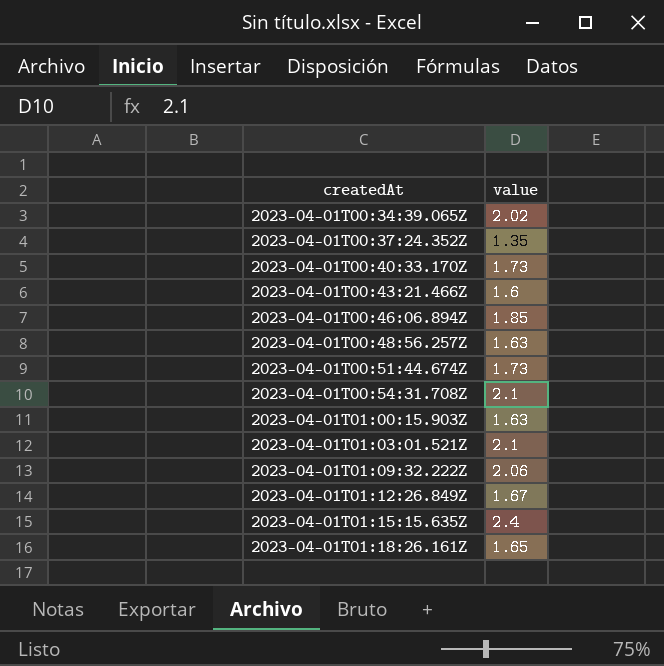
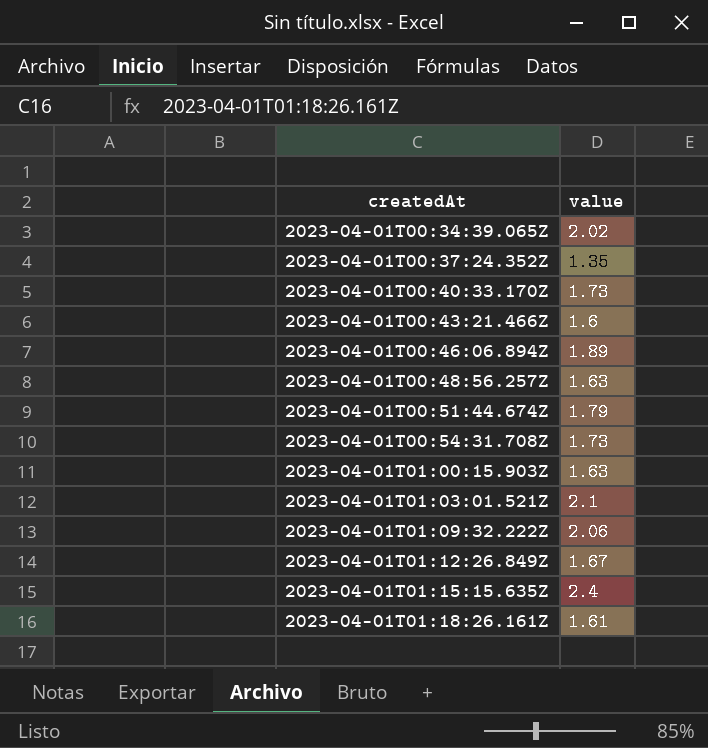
2023-04-01T00:46:06.894Z | value: 1.85 -> 1.89
2023-04-01T00:51:44.674Z | value: 1.73 -> 1.79
2023-04-01T00:54:31.708Z | value: 2.1 -> 1.73
2023-04-01T01:18:26.161Z | value: 1.65 -> 1.61

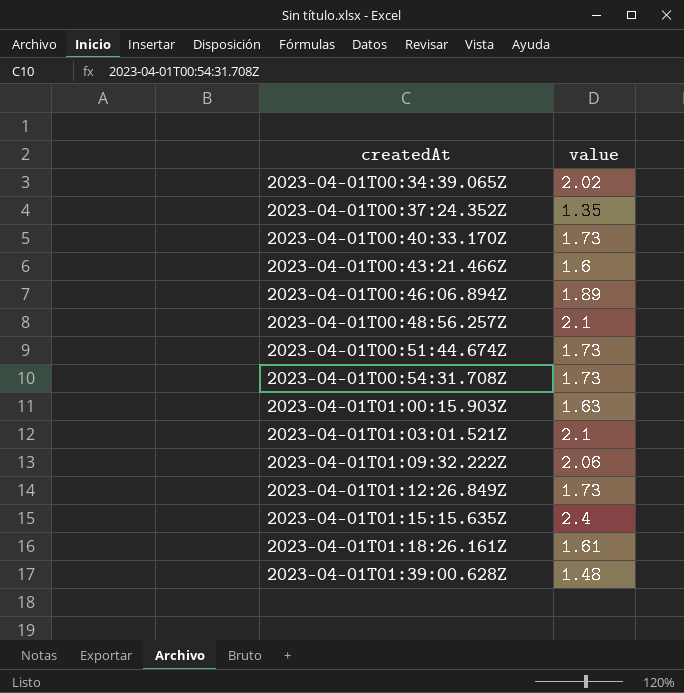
2023-04-01T00:48:56.257Z | value: 1.63 -> 2.1
2023-04-01T00:51:44.674Z | value: 1.79 -> 1.73
2023-04-01T01:12:26.849Z | value: 1.67 -> 1.73
row 2023-04-01T01:39:00.628Z: none -> 1.48

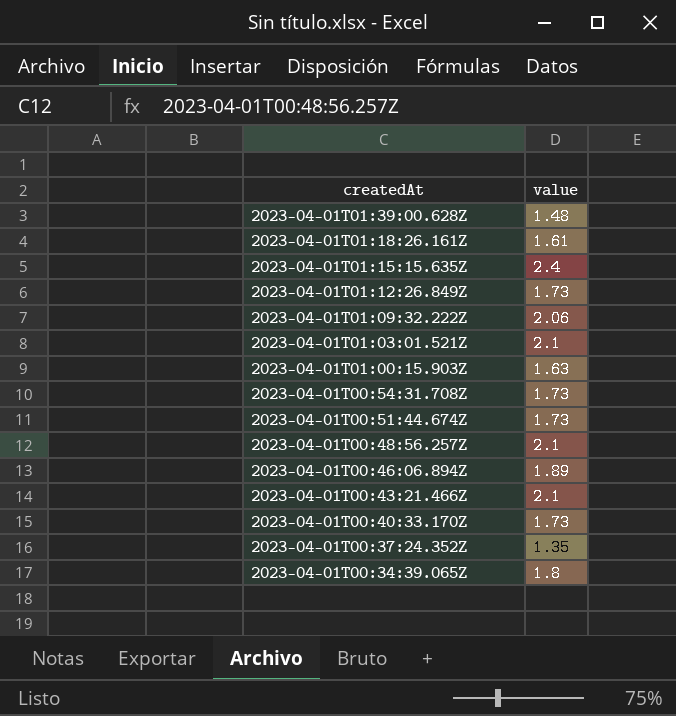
row order: createdAt ascending -> createdAt descending
2023-04-01T00:43:21.466Z | value: 1.6 -> 2.1
2023-04-01T00:34:39.065Z | value: 2.02 -> 1.8

